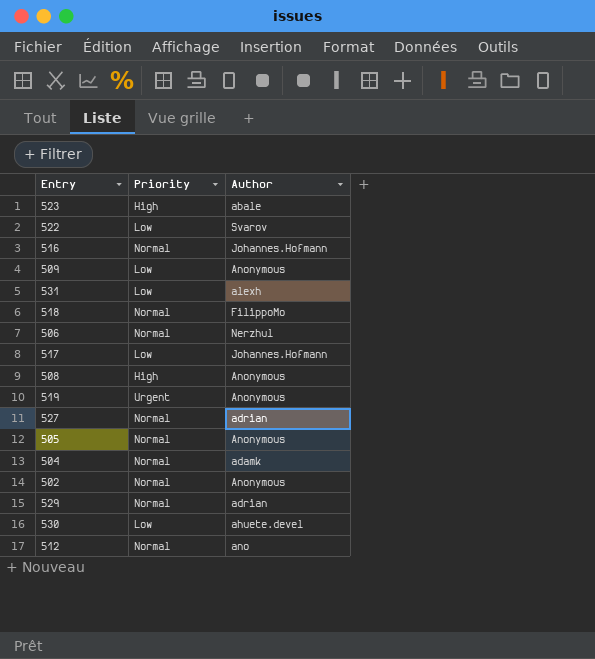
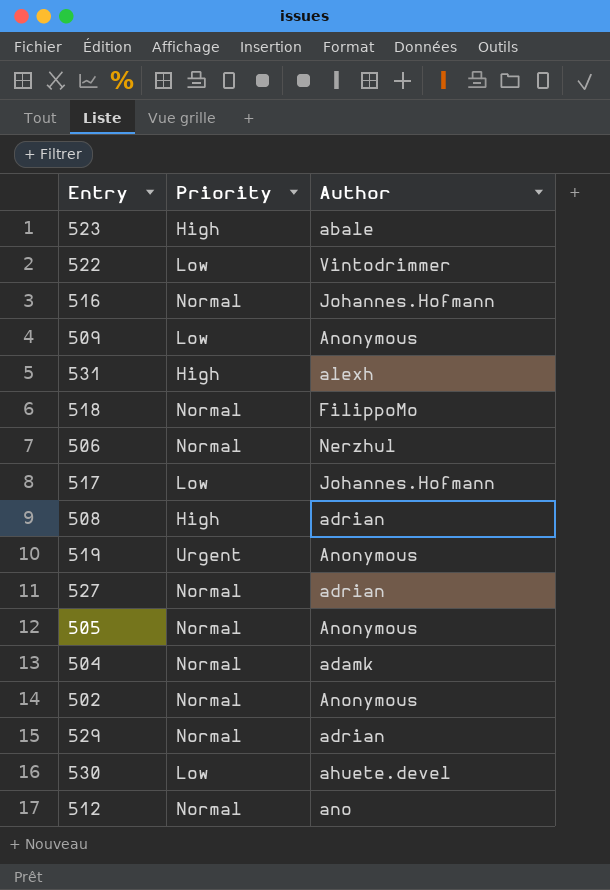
522 | Author: Svarov -> Vintodrimmer
531 | Priority: Low -> High
508 | Author: Anonymous -> adrian

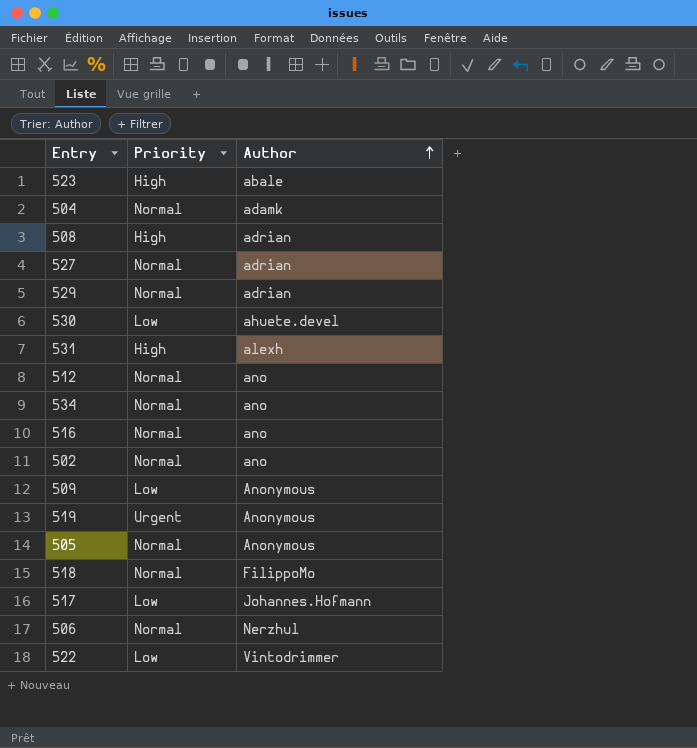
row order: none -> Author ascending
row 534: none -> Normal | ano
516 | Author: Johannes.Hofmann -> ano
502 | Author: Anonymous -> ano

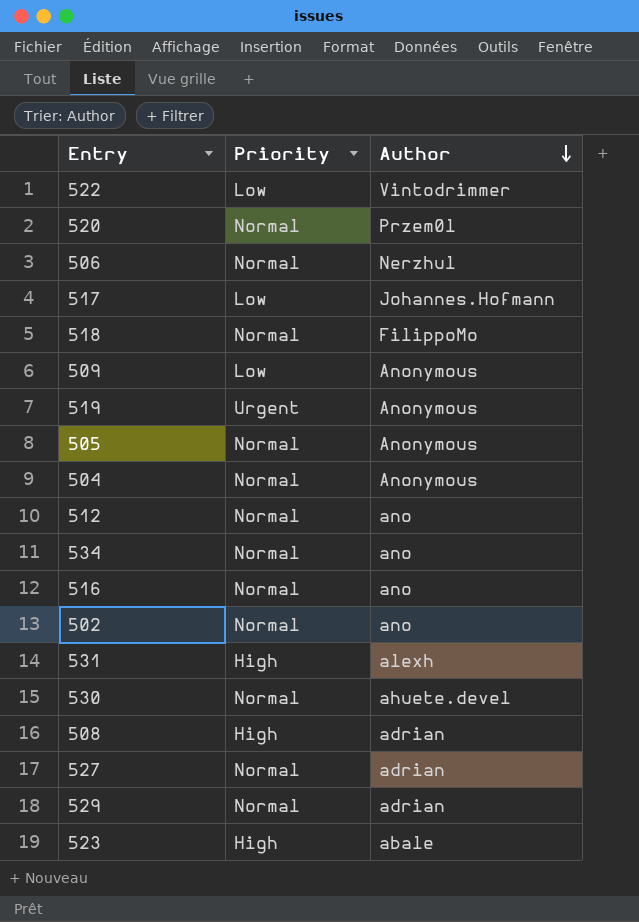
row order: Author ascending -> Author descending
row 520: none -> Normal | Przem0l
504 | Author: adamk -> Anonymous
530 | Priority: Low -> Normal

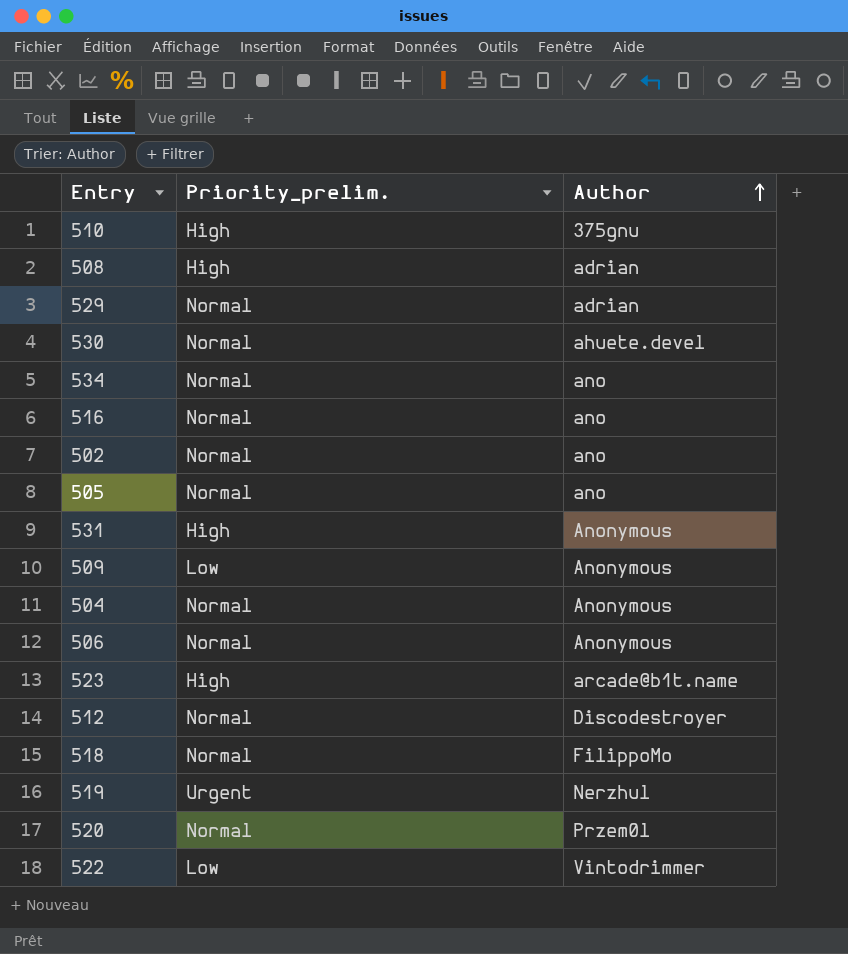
row order: Author descending -> Author ascending
column name: Priority -> Priority_prelim.
row 517: Low | Johannes.Hofmann -> none
row 527: Normal | adrian -> none
row 510: none -> High | 375gnu
505 | Author: Anonymous -> ano
531 | Author: alexh -> Anonymous
506 | Author: Nerzhul -> Anonymous
523 | Author: abale -> arcade@b1t.name
512 | Author: ano -> Discodestroyer
519 | Author: Anonymous -> Nerzhul

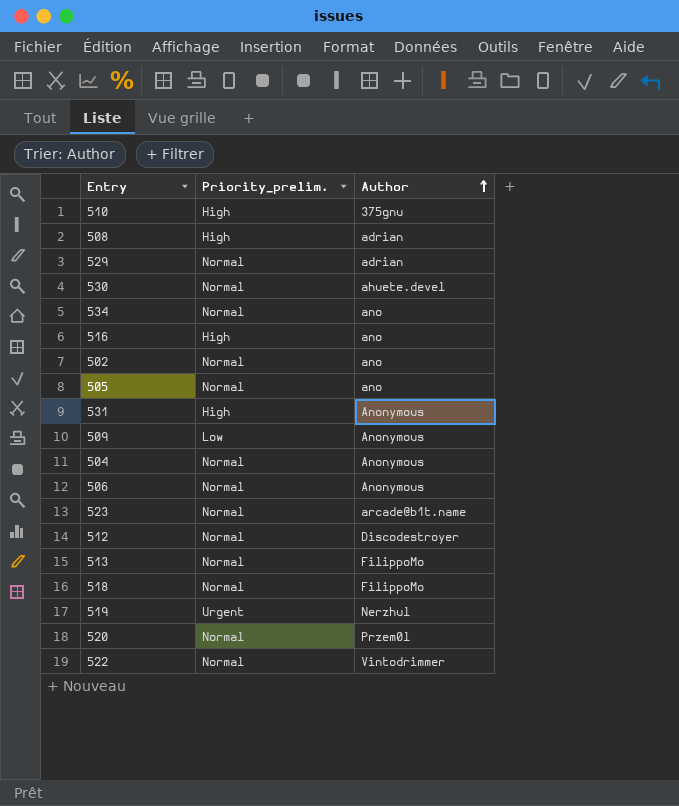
516 | Priority_prelim.: Normal -> High
523 | Priority_prelim.: High -> Normal
row 513: none -> Normal | FilippoMo
522 | Priority_prelim.: Low -> Normal

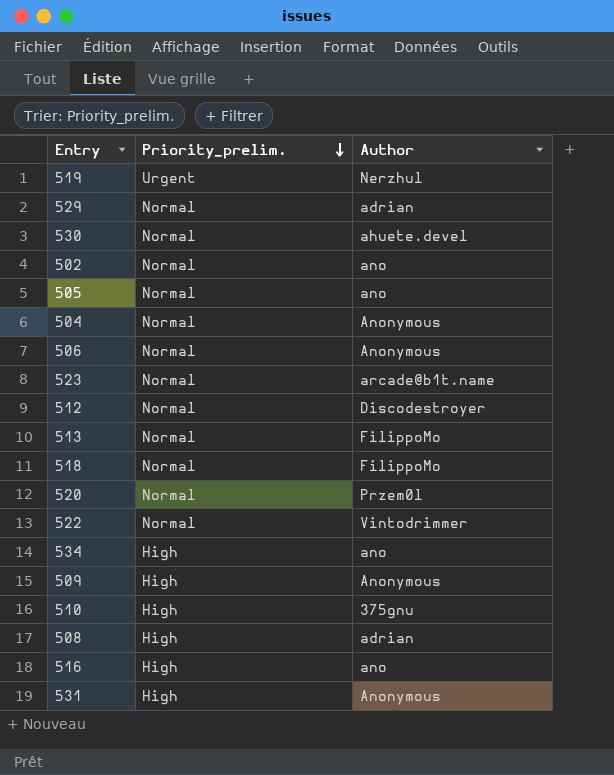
row order: Author ascending -> Priority_prelim. descending
534 | Priority_prelim.: Normal -> High
509 | Priority_prelim.: Low -> High

